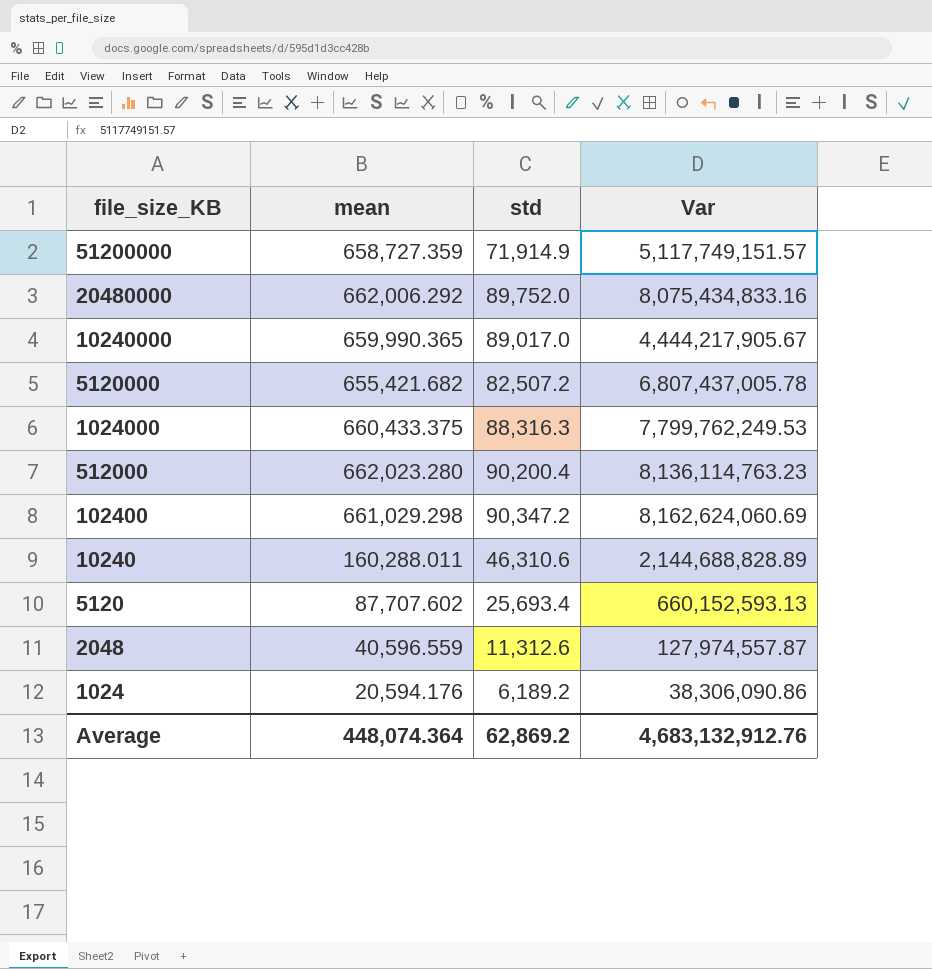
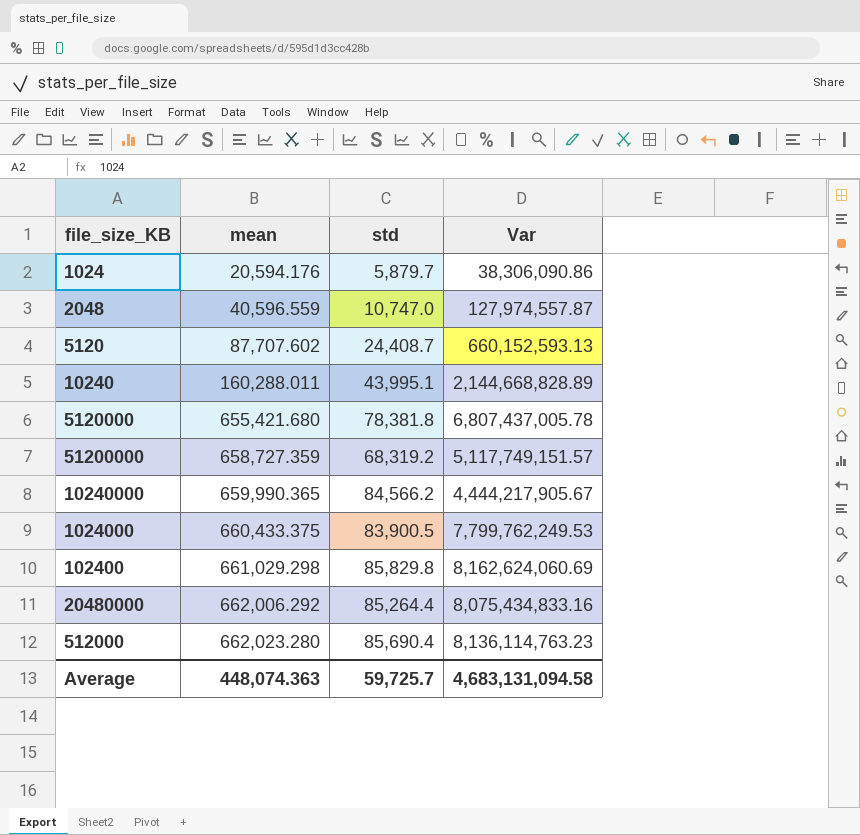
row order: file_size_KB descending -> mean ascending
1024 | std: 6,189.2 -> 5,879.7
2048 | std: 11,312.6 -> 10,747.0
5120 | std: 25,693.4 -> 24,408.7
10240 | std: 46,310.6 -> 43,995.1
10240 | Var: 2,144,688,828.89 -> 2,144,668,828.89
5120000 | mean: 655,421.682 -> 655,421.680
5120000 | std: 82,507.2 -> 78,381.8
51200000 | std: 71,914.9 -> 68,319.2
10240000 | std: 89,017.0 -> 84,566.2
1024000 | std: 88,316.3 -> 83,900.5
102400 | std: 90,347.2 -> 85,829.8
20480000 | std: 89,752.0 -> 85,264.4
512000 | std: 90,200.4 -> 85,690.4
Average | mean: 448,074.364 -> 448,074.363
Average | std: 62,869.2 -> 59,725.7
Average | Var: 4,683,132,912.76 -> 4,683,131,094.58

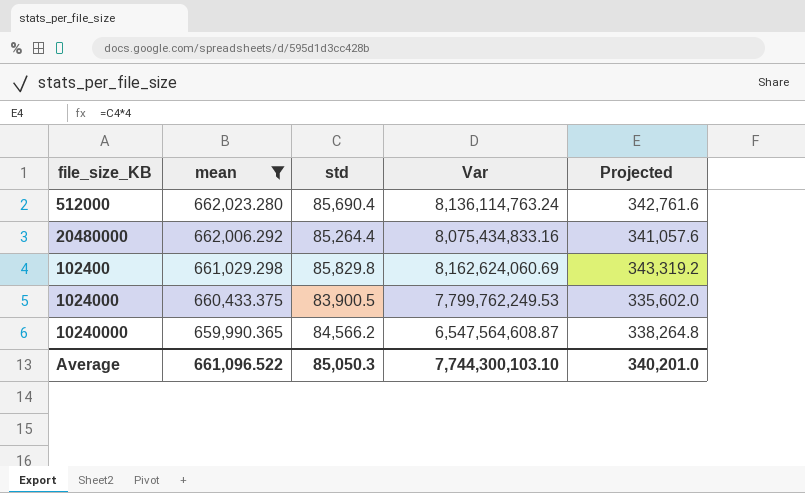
filter: none -> mean >= 659,990.365
row order: mean ascending -> mean descending
column Projected | formula: none -> [std] * 4
512000 | Var: 8,136,114,763.23 -> 8,136,114,763.24
10240000 | Var: 4,444,217,905.67 -> 6,547,564,608.87
Average | mean: 448,074.363 -> 661,096.522
Average | std: 59,725.7 -> 85,050.3
Average | Var: 4,683,131,094.58 -> 7,744,300,103.10

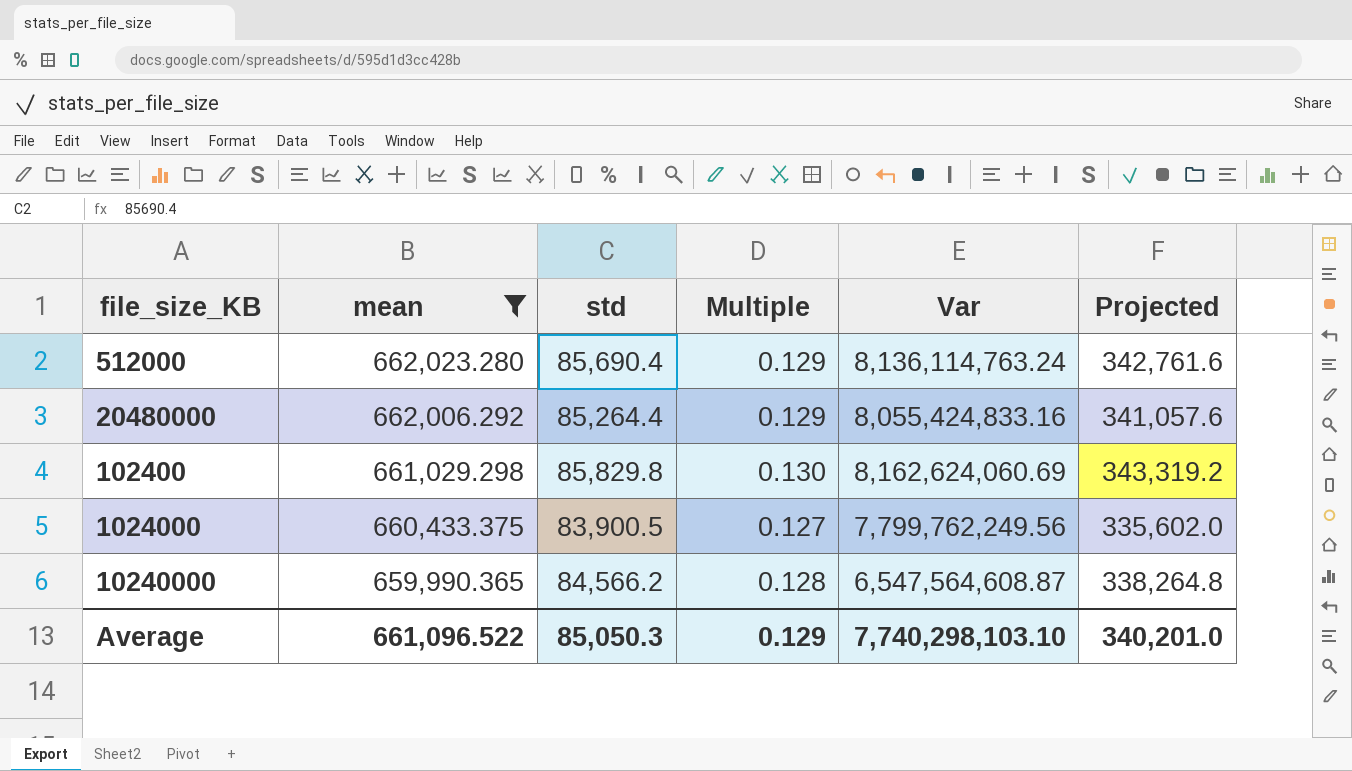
column Multiple | formula: none -> [std] / [mean]
20480000 | Var: 8,075,434,833.16 -> 8,055,424,833.16
1024000 | Var: 7,799,762,249.53 -> 7,799,762,249.56
Average | Var: 7,744,300,103.10 -> 7,740,298,103.10

